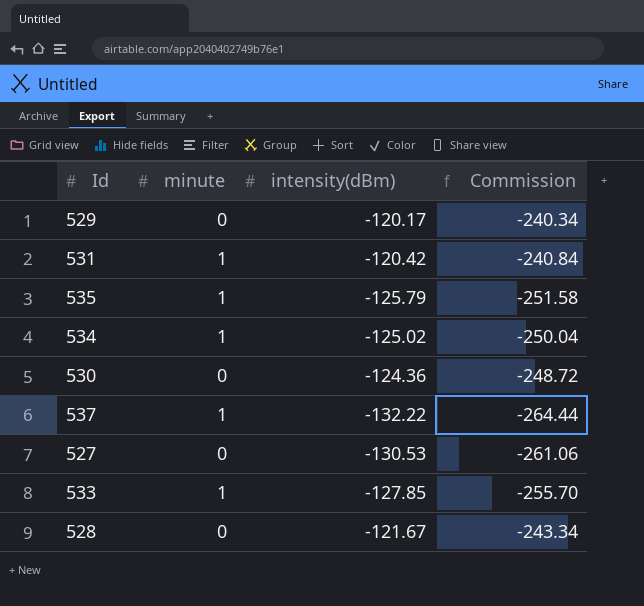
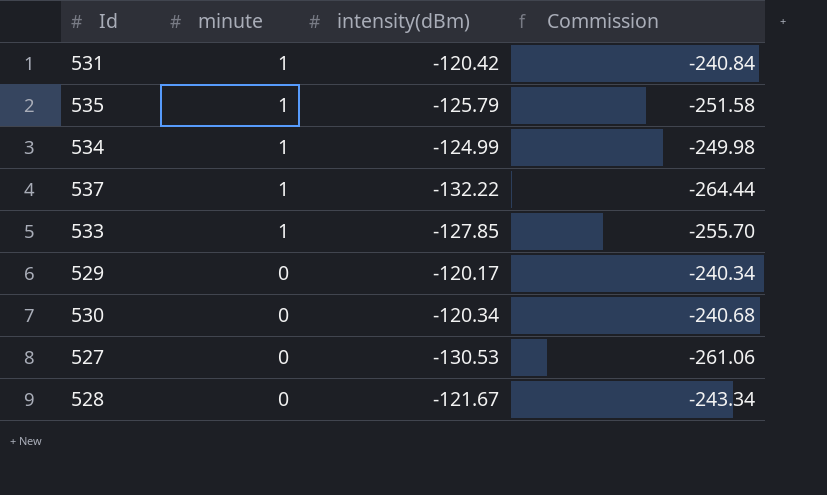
row order: none -> minute descending
534 | intensity(dBm): -125.02 -> -124.99
534 | Commission: -250.04 -> -249.98
530 | intensity(dBm): -124.36 -> -120.34
530 | Commission: -248.72 -> -240.68

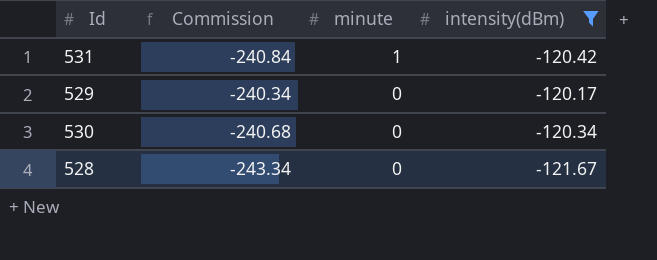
filter: none -> intensity(dBm) >= -121.67
column Commission | position: 4 -> 2

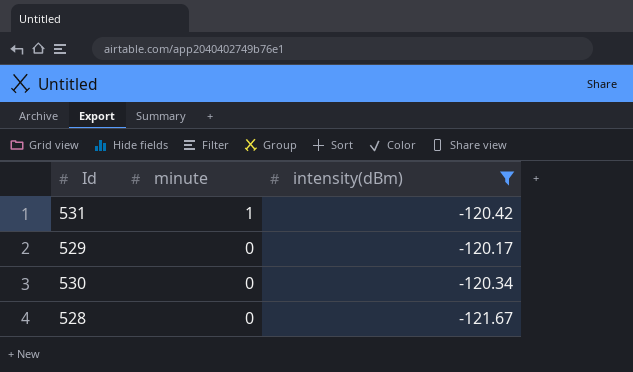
column Commission | formula: [intensity(dBm)] * 2 -> none

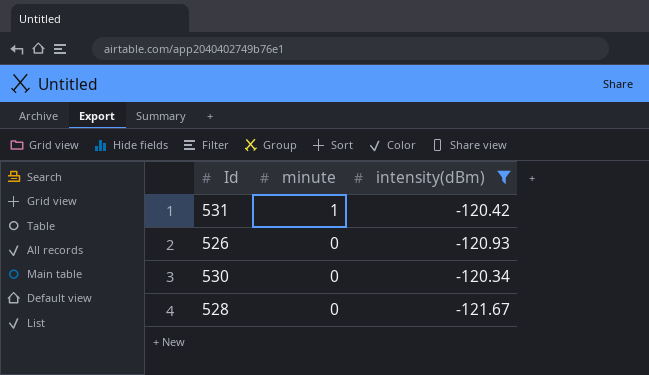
row 529: 0 | -120.17 -> none
row 526: none -> 0 | -120.93

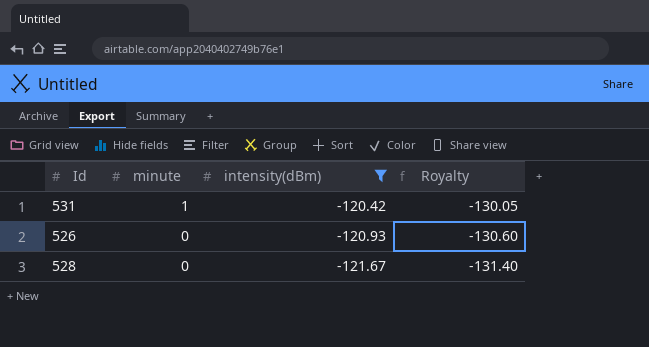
column Royalty | formula: none -> [intensity(dBm)] * 1.08
row 530: 0 | -120.34 -> none

